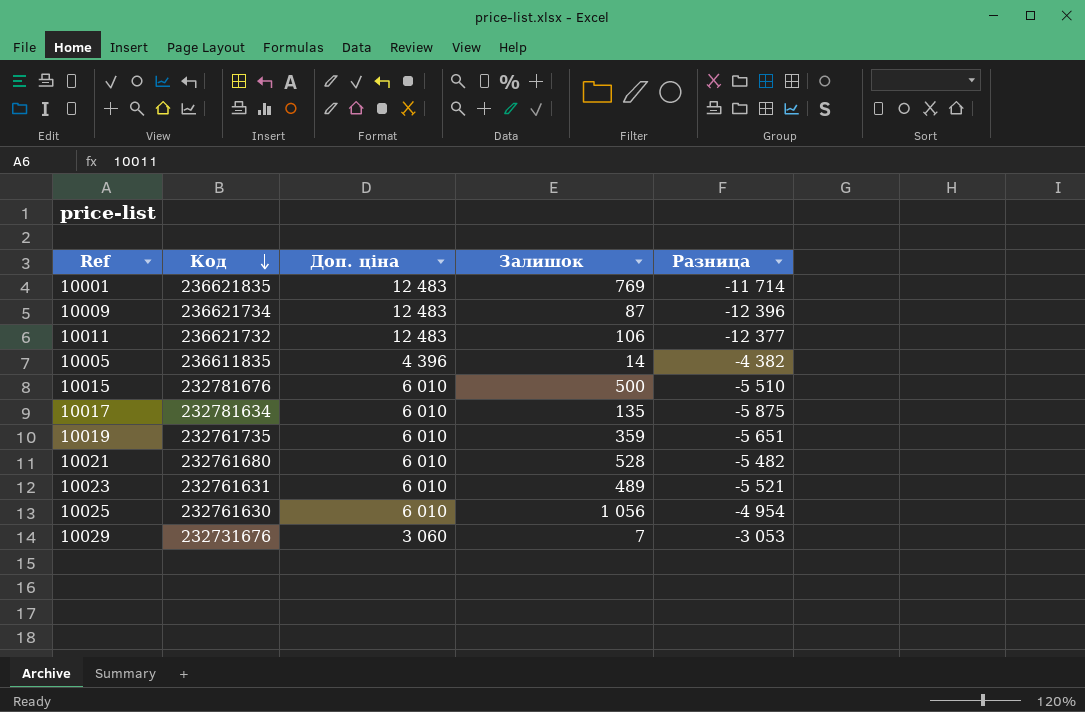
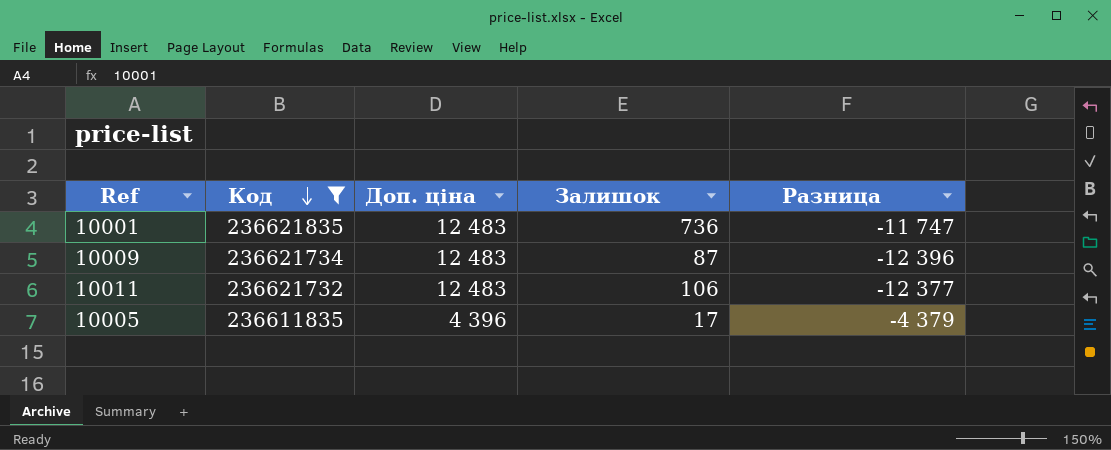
filter: none -> Код >= 236611835
10001 | Залишок: 769 -> 736
10001 | Разница: -11 714 -> -11 747
10005 | Залишок: 14 -> 17
10005 | Разница: -4 382 -> -4 379

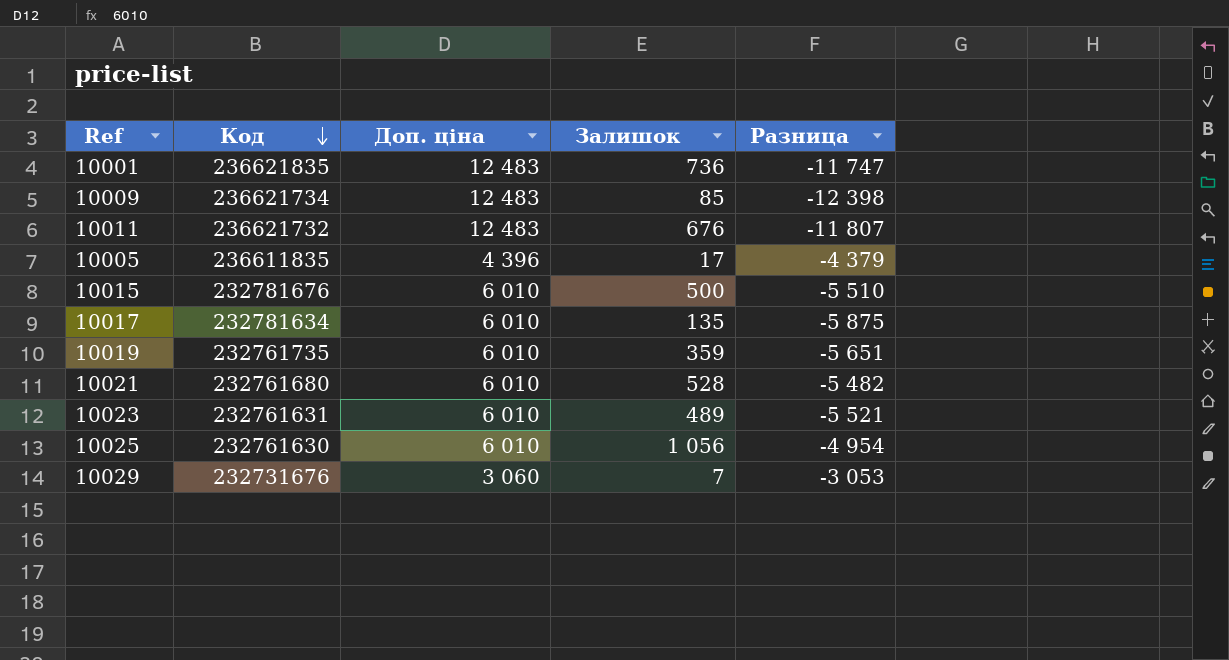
filter: Код >= 236611835 -> none
10009 | Залишок: 87 -> 85
10009 | Разница: -12 396 -> -12 398
10011 | Залишок: 106 -> 676
10011 | Разница: -12 377 -> -11 807

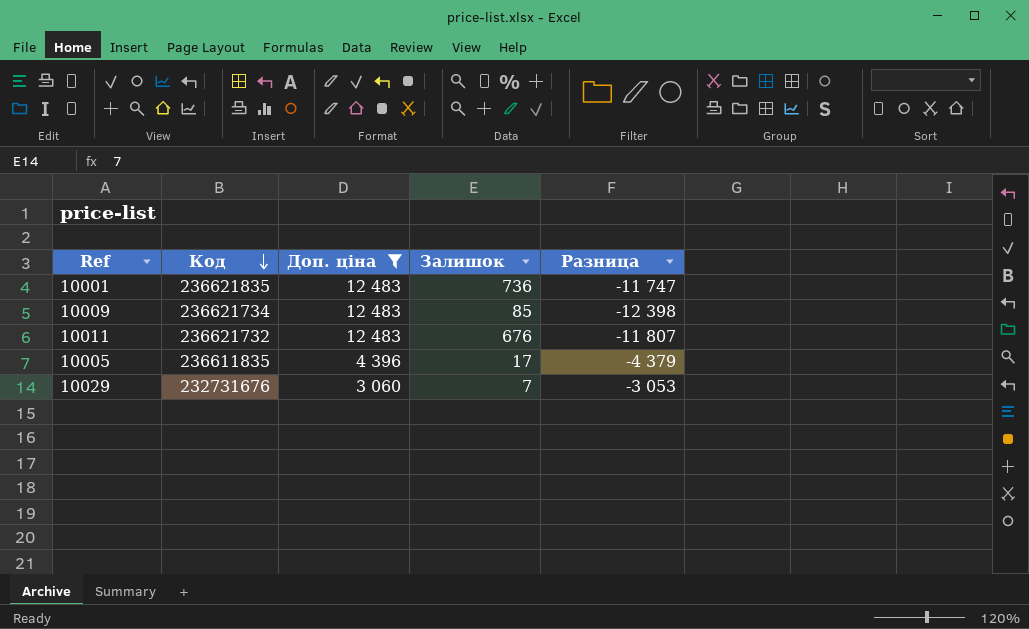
filter: none -> Доп. ціна != 6 010

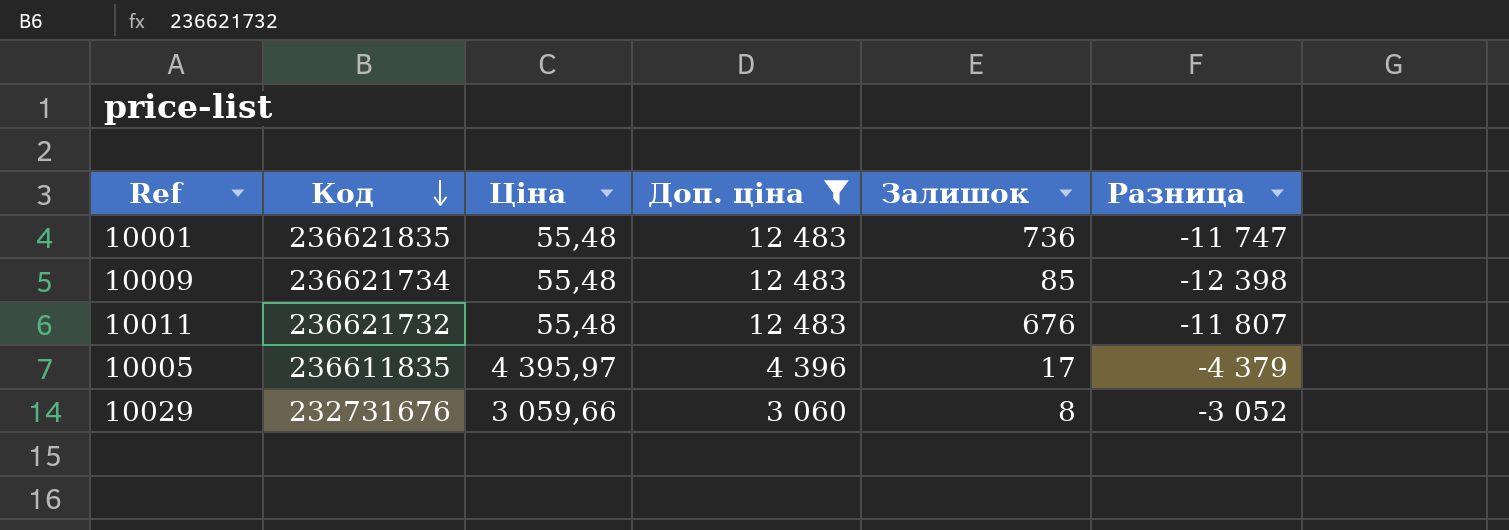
column Ціна | position: none -> 3
10029 | Залишок: 7 -> 8
10029 | Разница: -3 053 -> -3 052

